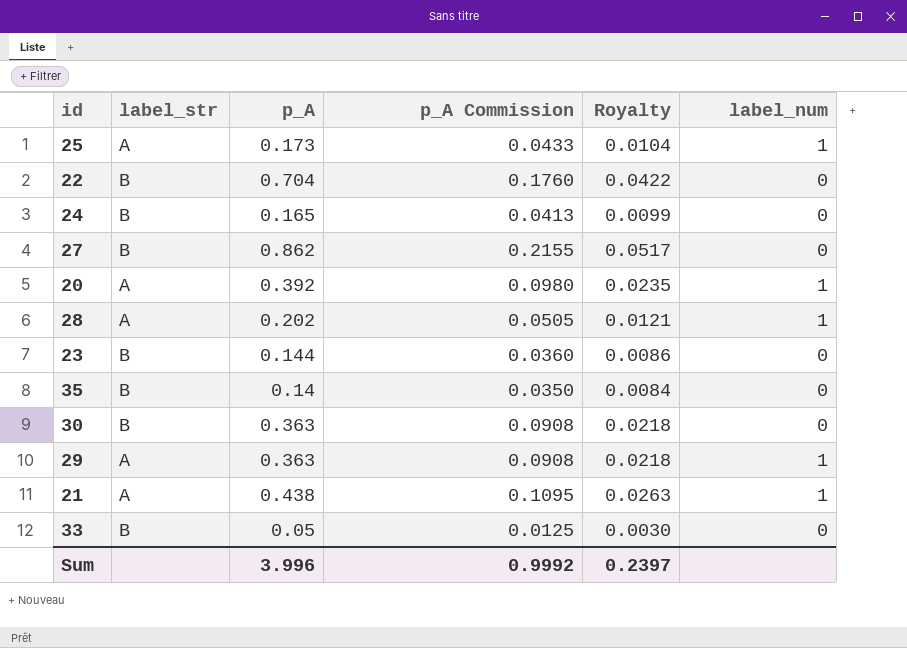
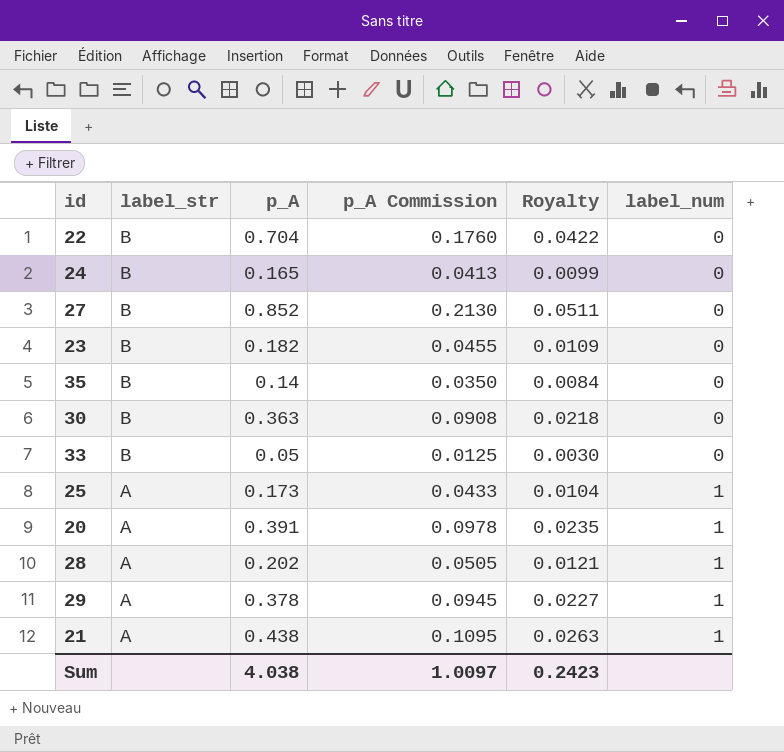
row order: none -> label_str descending
27 | p_A: 0.862 -> 0.852
27 | p_A Commission: 0.2155 -> 0.2130
27 | Royalty: 0.0517 -> 0.0511
23 | p_A: 0.144 -> 0.182
23 | p_A Commission: 0.0360 -> 0.0455
23 | Royalty: 0.0086 -> 0.0109
20 | p_A: 0.392 -> 0.391
20 | p_A Commission: 0.0980 -> 0.0978
29 | p_A: 0.363 -> 0.378
29 | p_A Commission: 0.0908 -> 0.0945
29 | Royalty: 0.0218 -> 0.0227
Sum | p_A: 3.996 -> 4.038
Sum | p_A Commission: 0.9992 -> 1.0097
Sum | Royalty: 0.2397 -> 0.2423

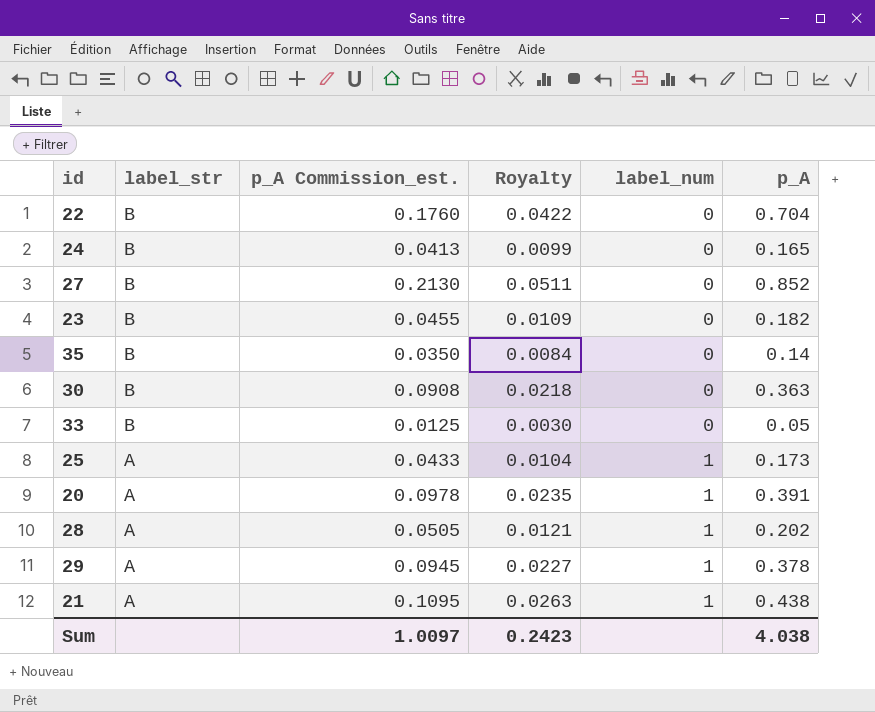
column name: p_A Commission -> p_A Commission_est.
column p_A | position: 3 -> 6

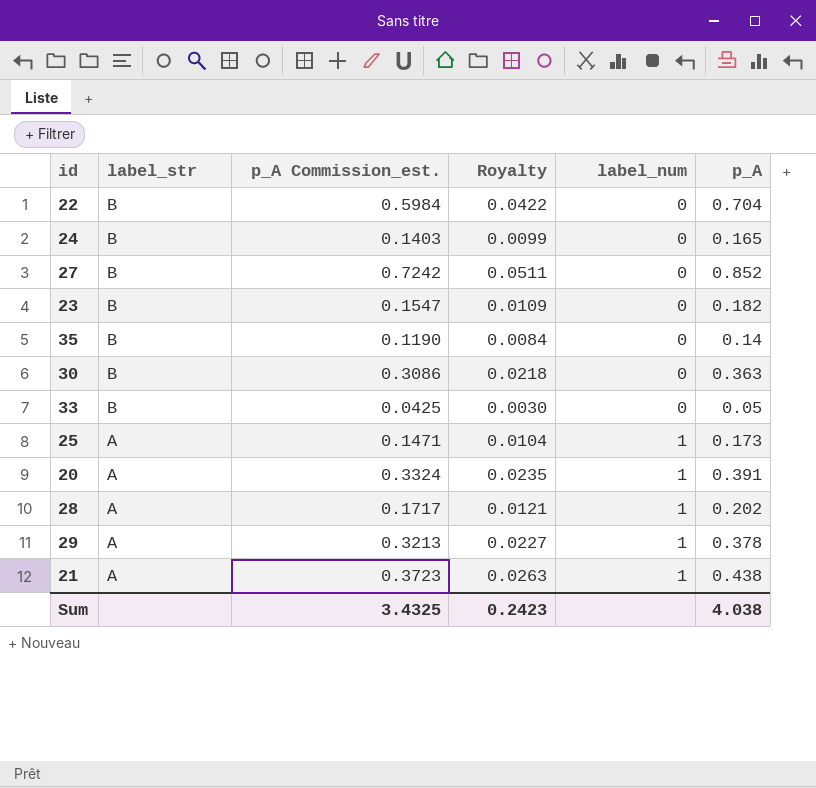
column p_A Commission_est. | formula: [p_A] * 0.25 -> [p_A] * 0.85
Sum | p_A Commission_est.: 1.0097 -> 3.4325

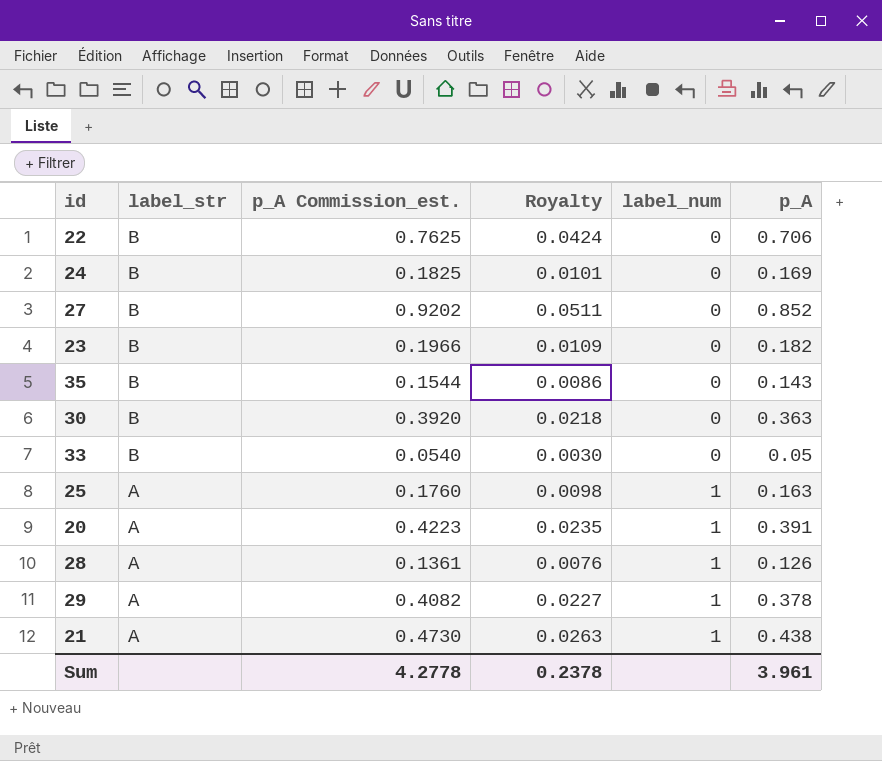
column p_A Commission_est. | formula: [p_A] * 0.85 -> [p_A] * 1.08
22 | Royalty: 0.0422 -> 0.0424
22 | p_A: 0.704 -> 0.706
24 | Royalty: 0.0099 -> 0.0101
24 | p_A: 0.165 -> 0.169
35 | Royalty: 0.0084 -> 0.0086
35 | p_A: 0.14 -> 0.143
25 | Royalty: 0.0104 -> 0.0098
25 | p_A: 0.173 -> 0.163
28 | Royalty: 0.0121 -> 0.0076
28 | p_A: 0.202 -> 0.126
Sum | p_A Commission_est.: 3.4325 -> 4.2778
Sum | Royalty: 0.2423 -> 0.2378
Sum | p_A: 4.038 -> 3.961

